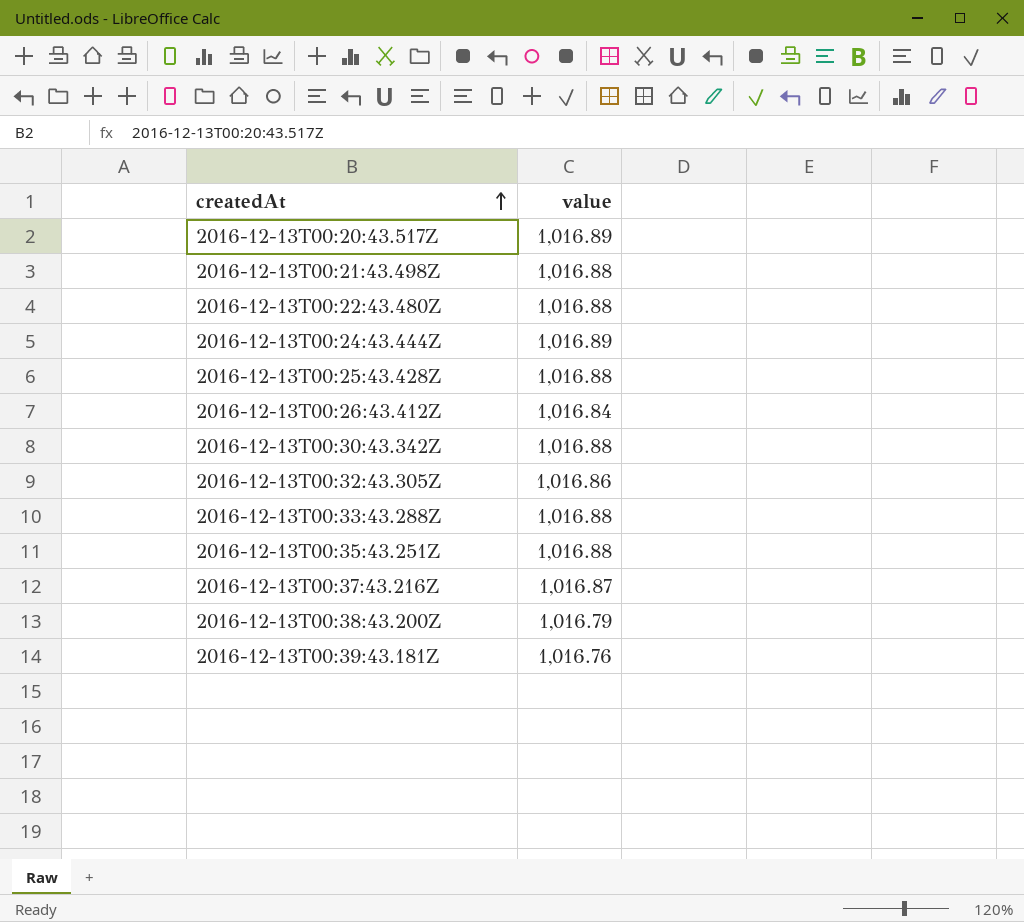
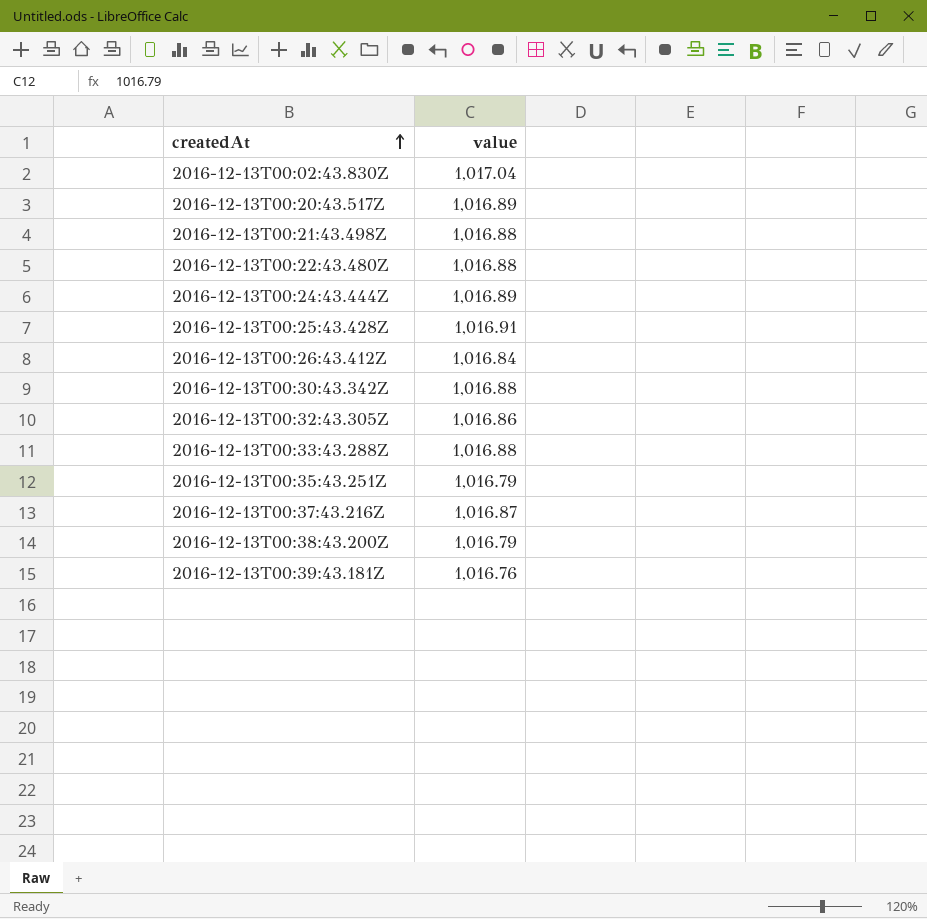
row 2016-12-13T00:02:43.830Z: none -> 1,017.04
2016-12-13T00:25:43.428Z | value: 1,016.88 -> 1,016.91
2016-12-13T00:35:43.251Z | value: 1,016.88 -> 1,016.79

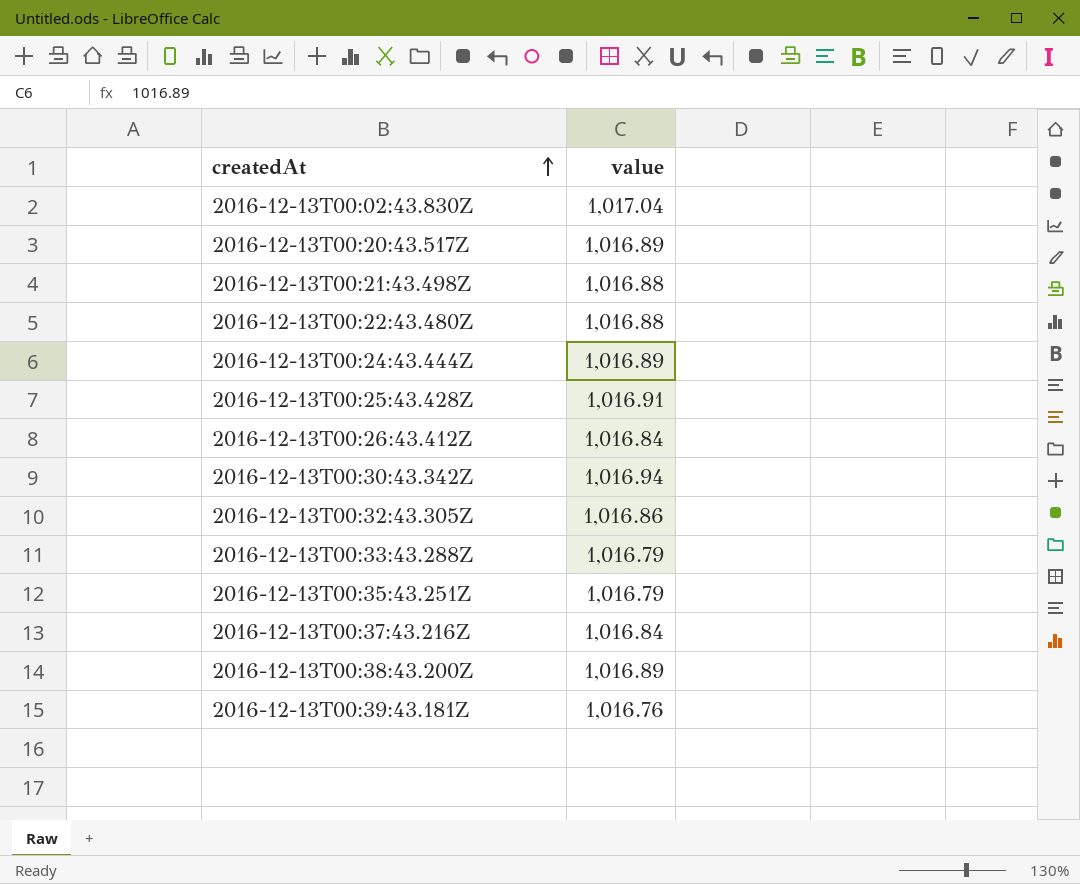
2016-12-13T00:30:43.342Z | value: 1,016.88 -> 1,016.94
2016-12-13T00:33:43.288Z | value: 1,016.88 -> 1,016.79
2016-12-13T00:37:43.216Z | value: 1,016.87 -> 1,016.84
2016-12-13T00:38:43.200Z | value: 1,016.79 -> 1,016.89

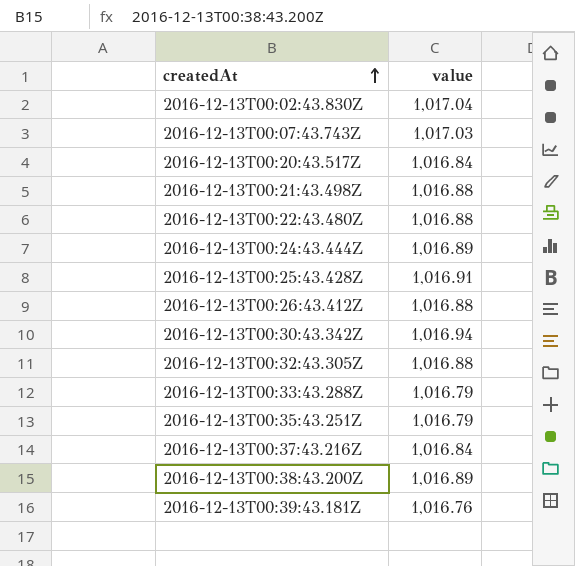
row 2016-12-13T00:07:43.743Z: none -> 1,017.03
2016-12-13T00:20:43.517Z | value: 1,016.89 -> 1,016.84
2016-12-13T00:26:43.412Z | value: 1,016.84 -> 1,016.88
2016-12-13T00:32:43.305Z | value: 1,016.86 -> 1,016.88

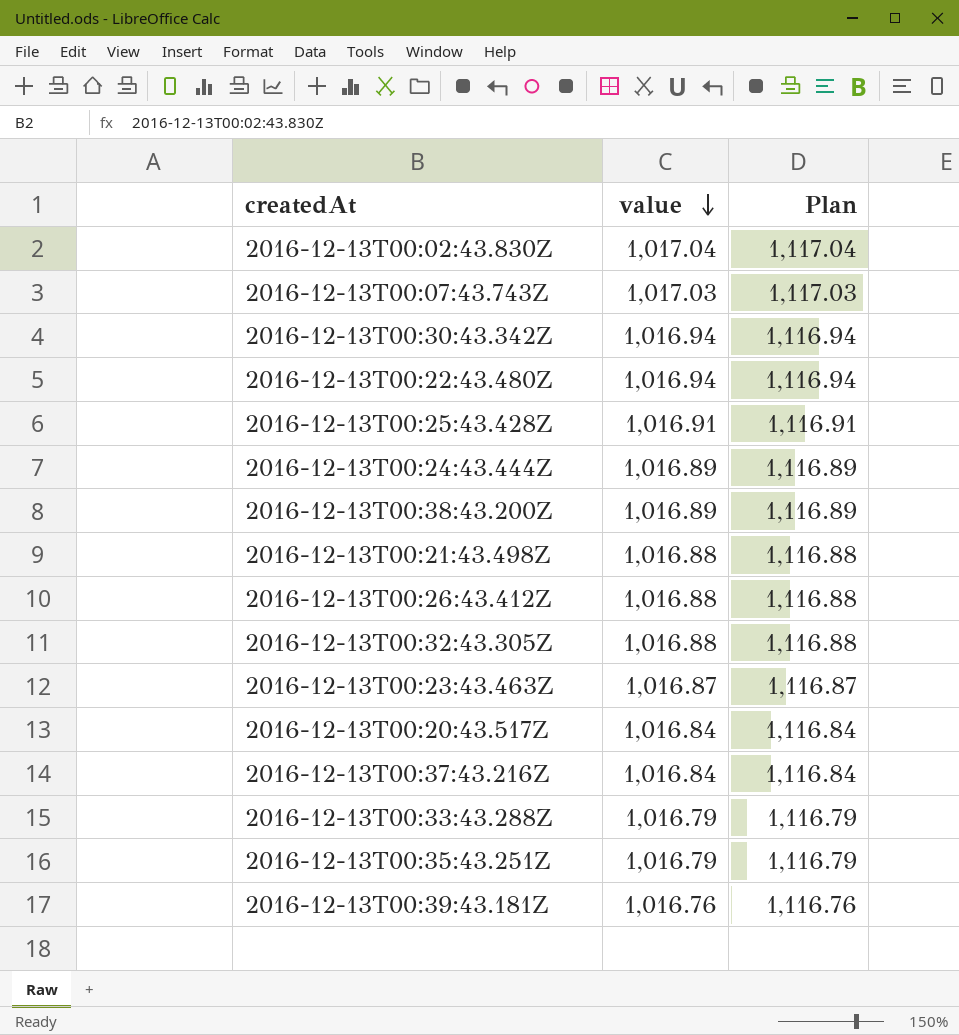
row order: createdAt ascending -> value descending
column Plan | formula: none -> [value] + 100
2016-12-13T00:22:43.480Z | value: 1,016.88 -> 1,016.94
row 2016-12-13T00:23:43.463Z: none -> 1,016.87 | 1,116.87

